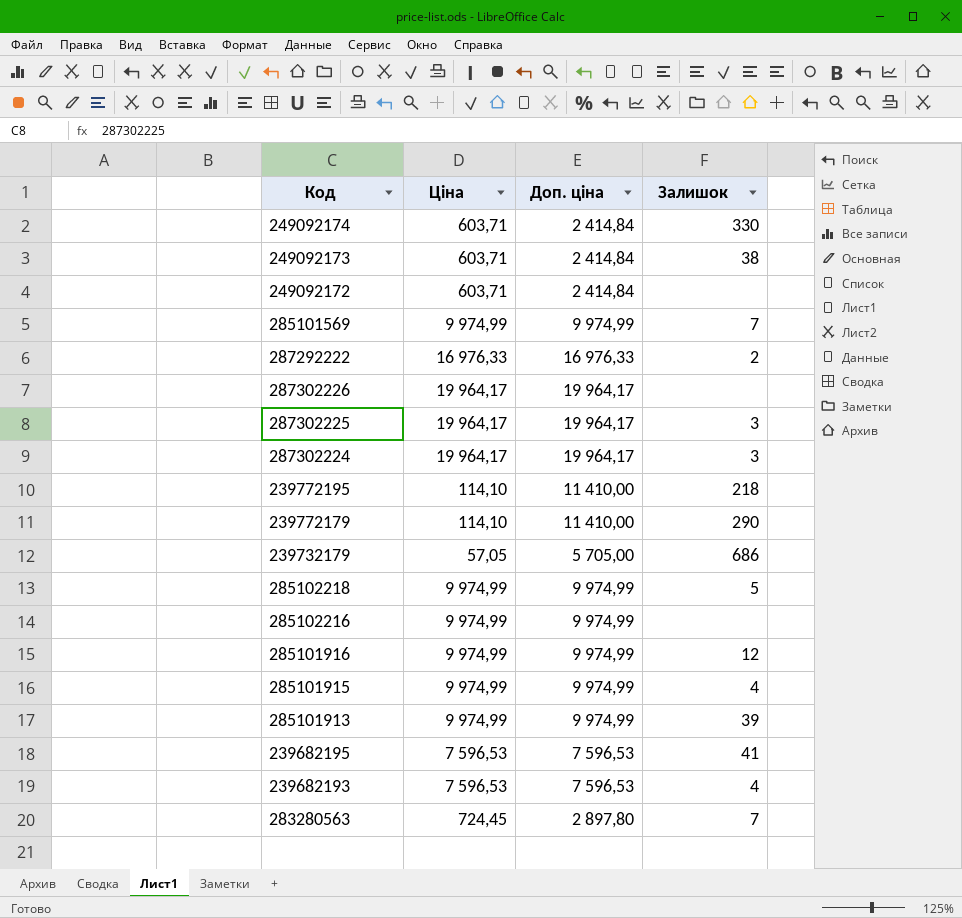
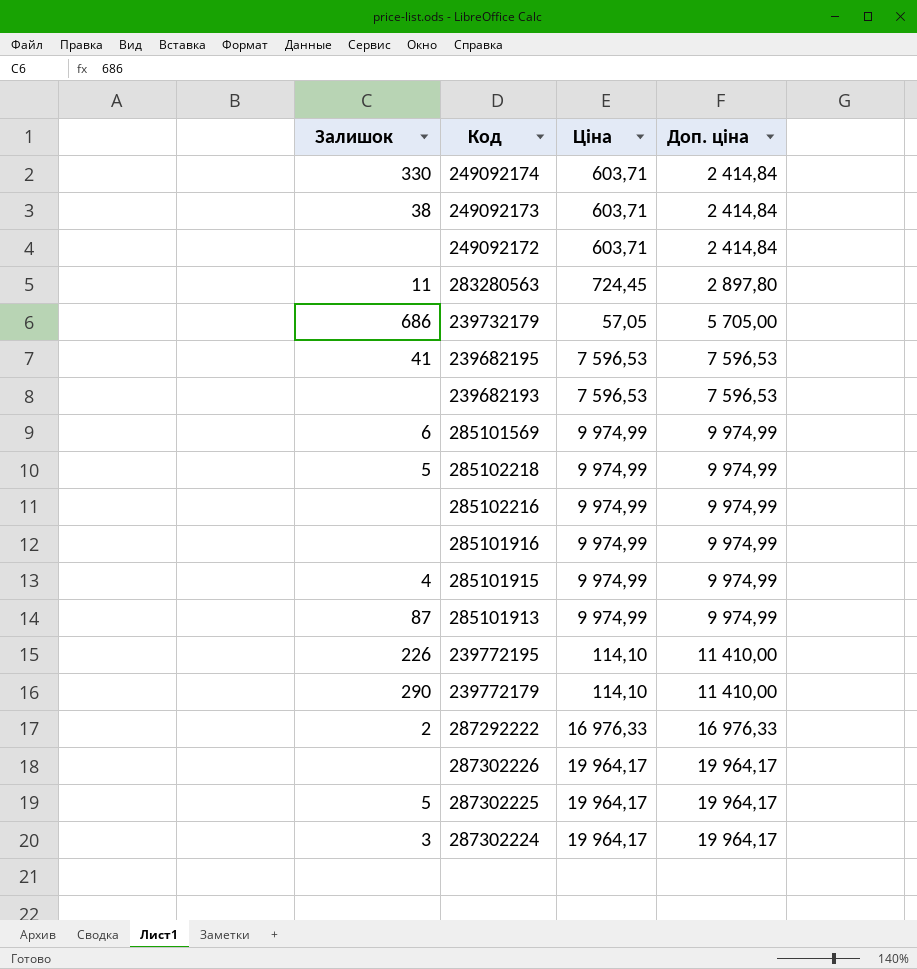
row order: none -> Доп. ціна ascending
column Залишок | position: 4 -> 1
283280563 | Залишок: 7 -> 11
239682193 | Залишок: 4 -> none
285101569 | Залишок: 7 -> 6
285101916 | Залишок: 12 -> none
285101913 | Залишок: 39 -> 87
239772195 | Залишок: 218 -> 226
287302225 | Залишок: 3 -> 5

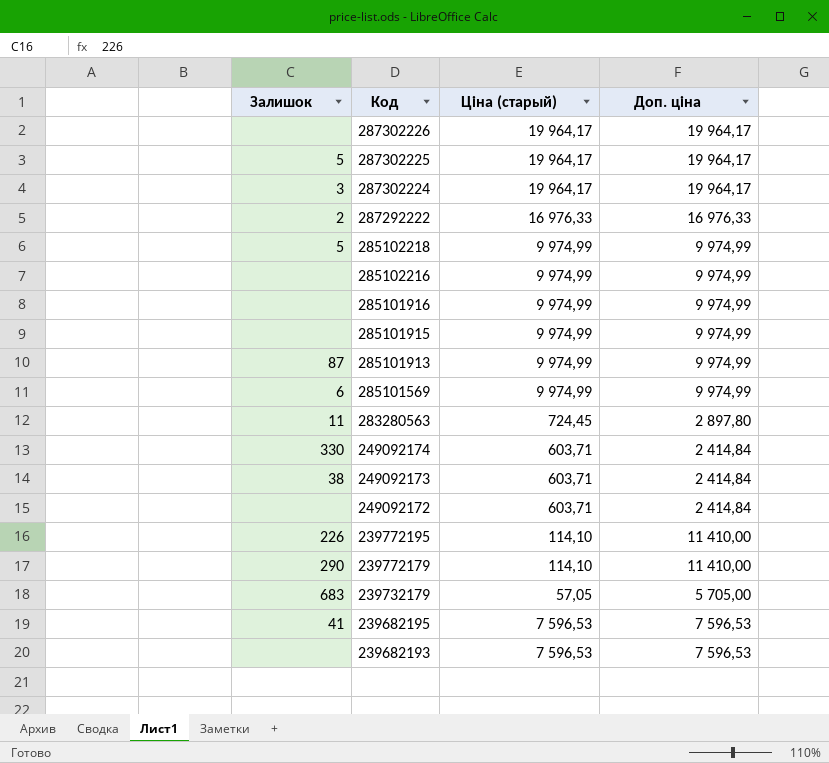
row order: Доп. ціна ascending -> Код descending
column name: Ціна -> Ціна (старый)
285101915 | Залишок: 4 -> none
239732179 | Залишок: 686 -> 683

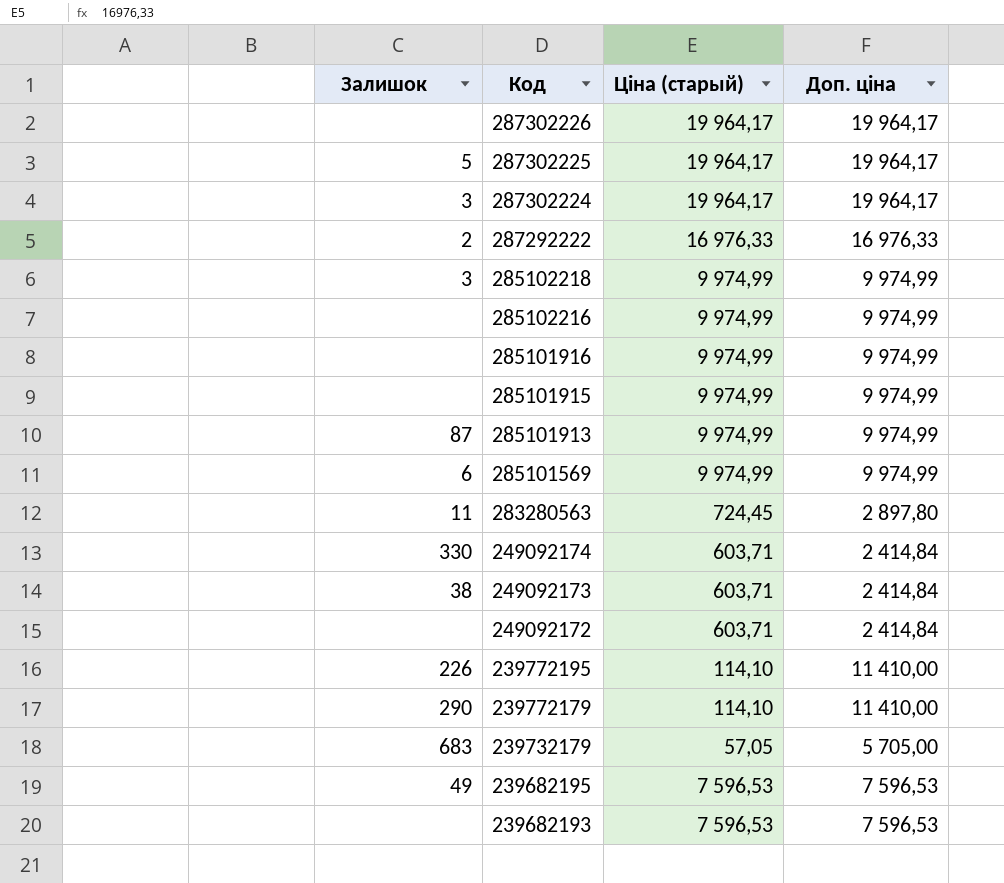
285102218 | Залишок: 5 -> 3
239682195 | Залишок: 41 -> 49

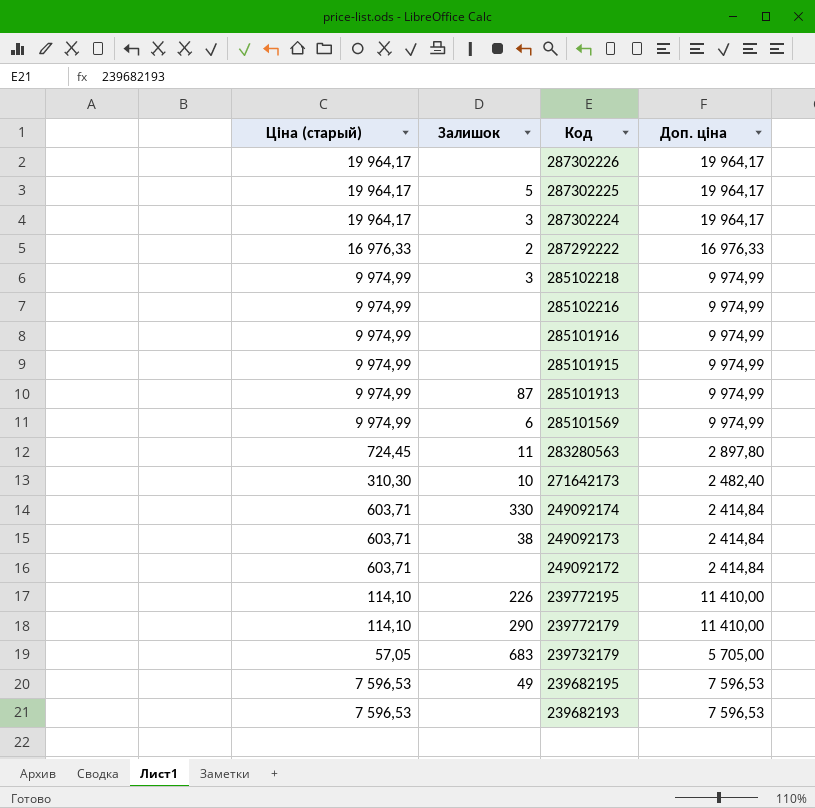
column Ціна (старый) | position: 3 -> 1
row 271642173: none -> 310,30 | 10 | 2 482,40

